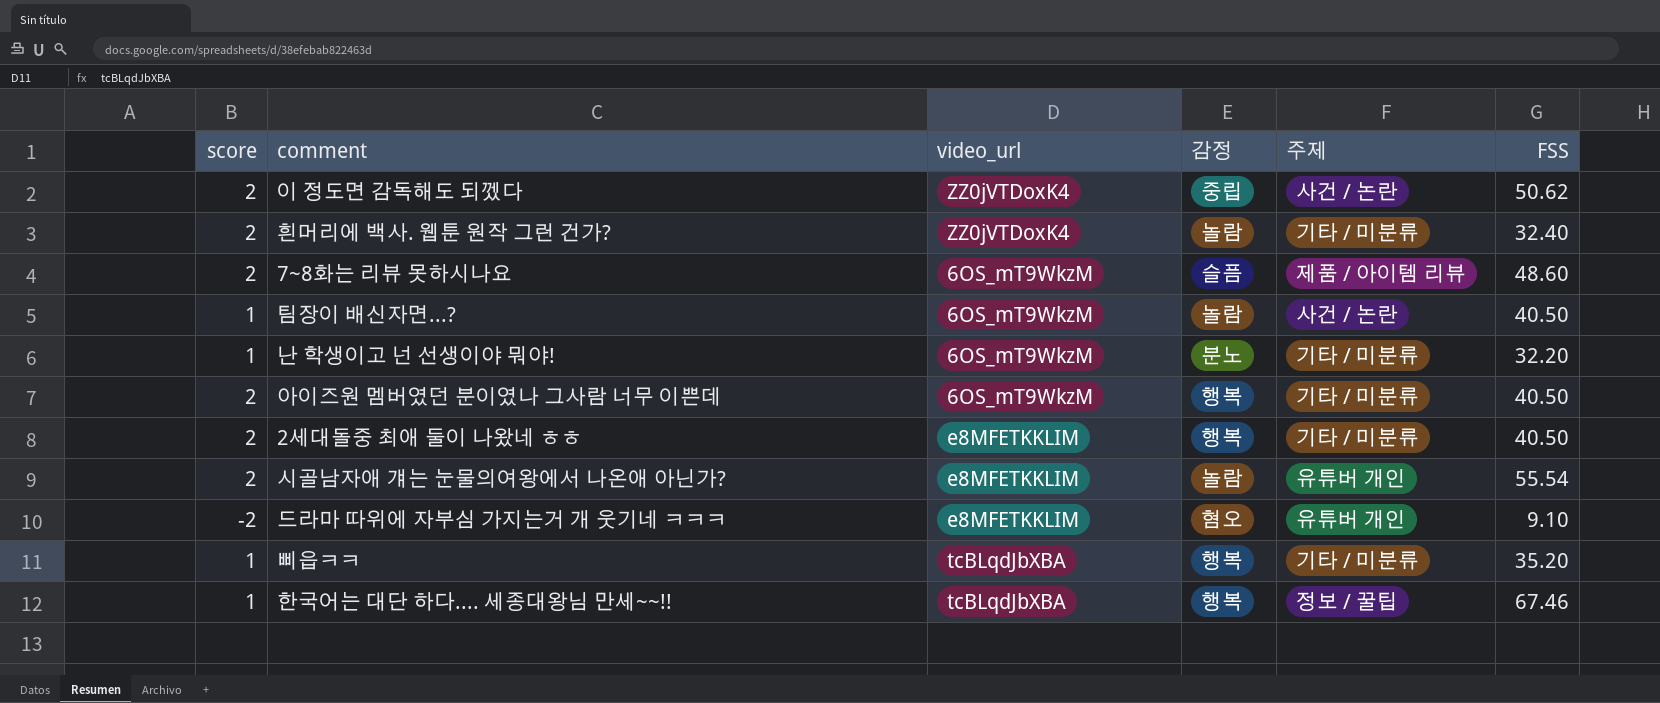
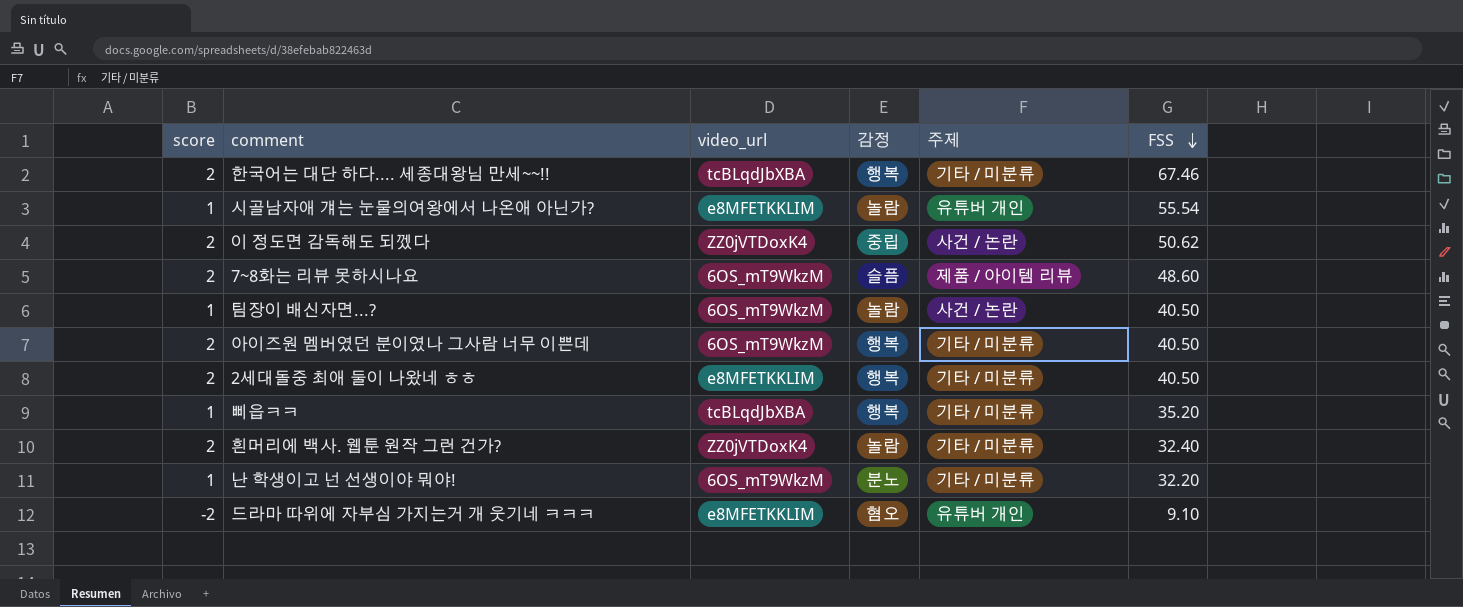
row order: none -> FSS descending
한국어는 대단 하다.... 세종대왕님 만세~~!! | score: 1 -> 2
한국어는 대단 하다.... 세종대왕님 만세~~!! | 주제: 정보 / 꿀팁 -> 기타 / 미분류
시골남자애 걔는 눈물의여왕에서 나온애 아닌가? | score: 2 -> 1

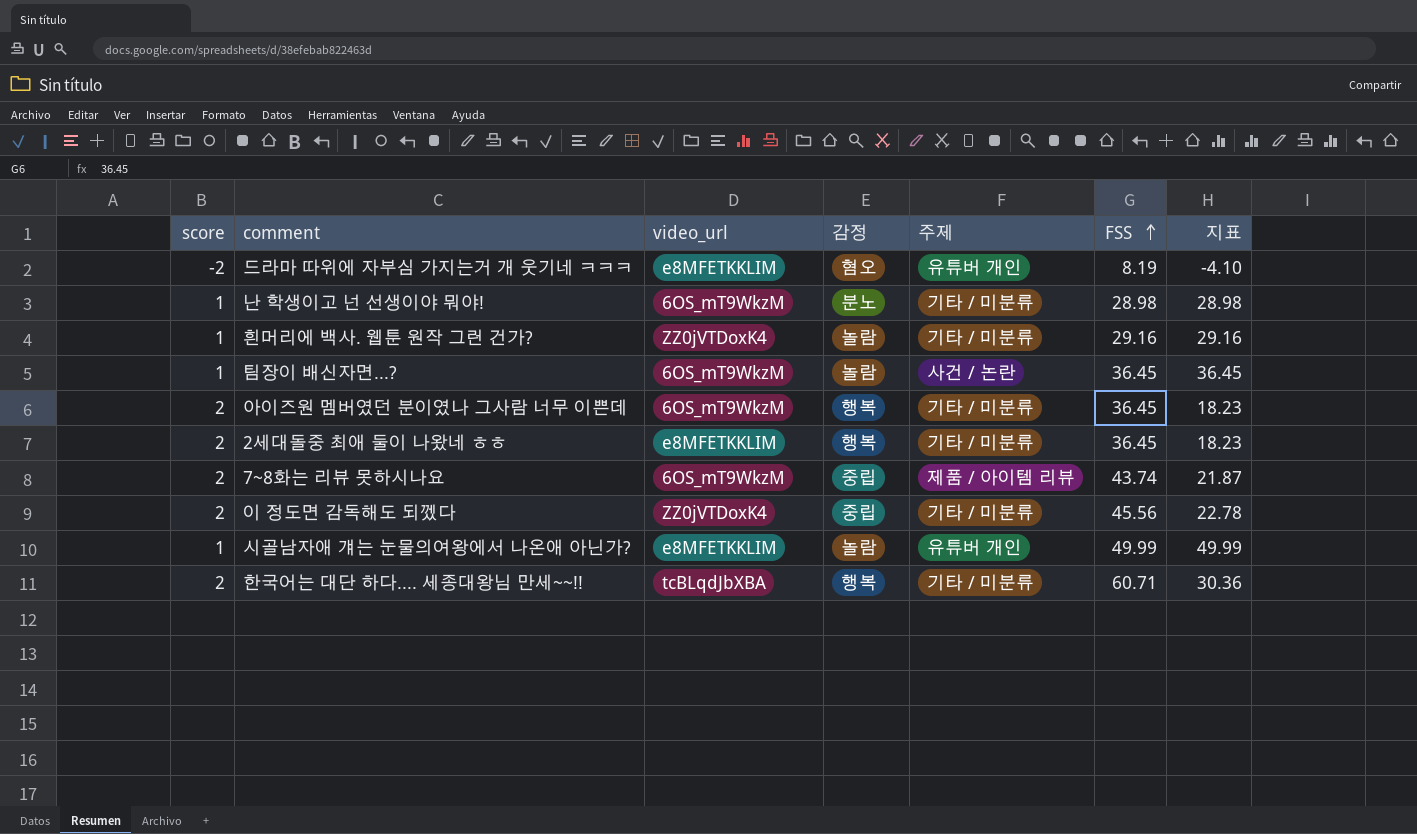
row order: FSS descending -> FSS ascending
column 지표 | formula: none -> [FSS] / [score]
row 삐읍ㅋㅋ: 1 | tcBLqdJbXBA | 행복 | 기타 / 미분류 | 35.20 -> none
드라마 따위에 자부심 가지는거 개 웃기네 ㅋㅋㅋ | FSS: 9.10 -> 8.19
난 학생이고 넌 선생이야 뭐야! | FSS: 32.20 -> 28.98
흰머리에 백사. 웹툰 원작 그런 건가? | score: 2 -> 1
흰머리에 백사. 웹툰 원작 그런 건가? | FSS: 32.40 -> 29.16
팀장이 배신자면...? | FSS: 40.50 -> 36.45
아이즈원 멤버였던 분이였나 그사람 너무 이쁜데 | FSS: 40.50 -> 36.45
2세대돌중 최애 둘이 나왔네 ㅎㅎ | FSS: 40.50 -> 36.45
7~8화는 리뷰 못하시나요 | 감정: 슬픔 -> 중립
7~8화는 리뷰 못하시나요 | FSS: 48.60 -> 43.74
이 정도면 감독해도 되껬다 | 주제: 사건 / 논란 -> 기타 / 미분류
이 정도면 감독해도 되껬다 | FSS: 50.62 -> 45.56
시골남자애 걔는 눈물의여왕에서 나온애 아닌가? | FSS: 55.54 -> 49.99
한국어는 대단 하다.... 세종대왕님 만세~~!! | FSS: 67.46 -> 60.71

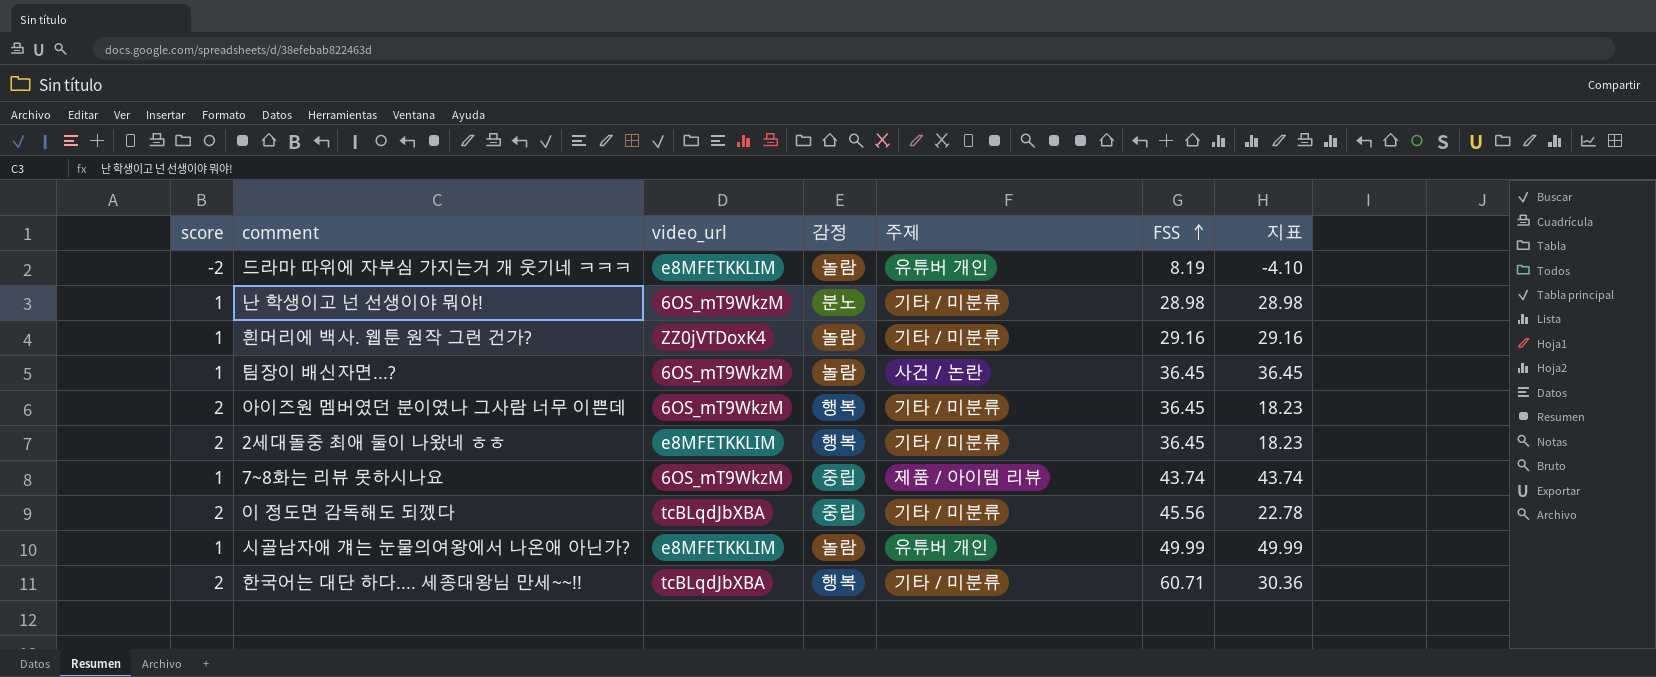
드라마 따위에 자부심 가지는거 개 웃기네 ㅋㅋㅋ | 감정: 혐오 -> 놀람
7~8화는 리뷰 못하시나요 | score: 2 -> 1
7~8화는 리뷰 못하시나요 | 지표: 21.87 -> 43.74
이 정도면 감독해도 되껬다 | video_url: ZZ0jVTDoxK4 -> tcBLqdJbXBA

